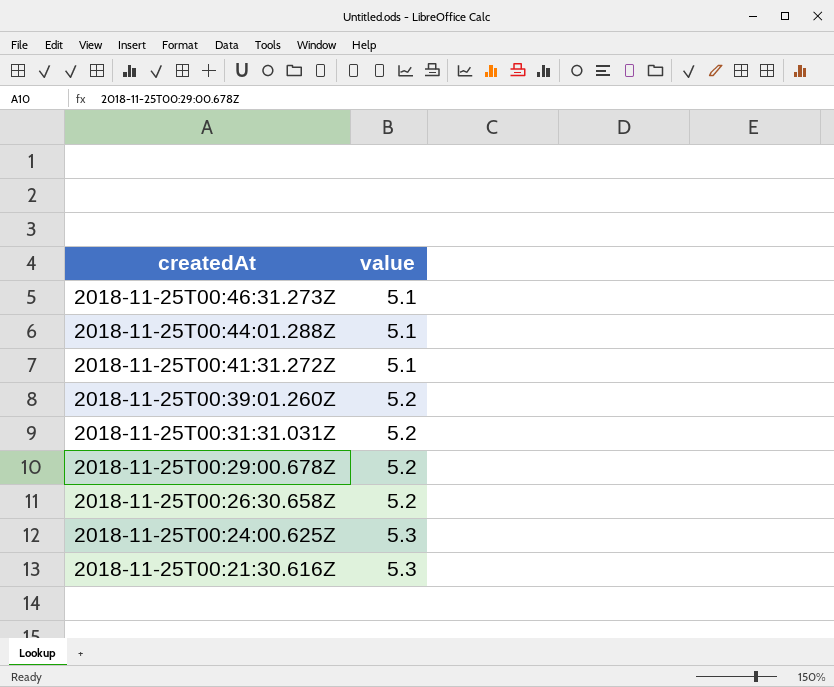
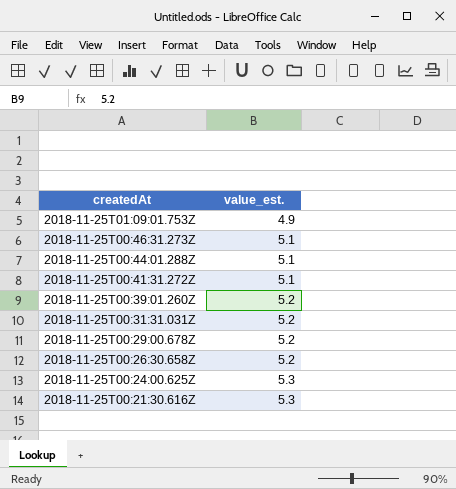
column name: value -> value_est.
row 2018-11-25T01:09:01.753Z: none -> 4.9

